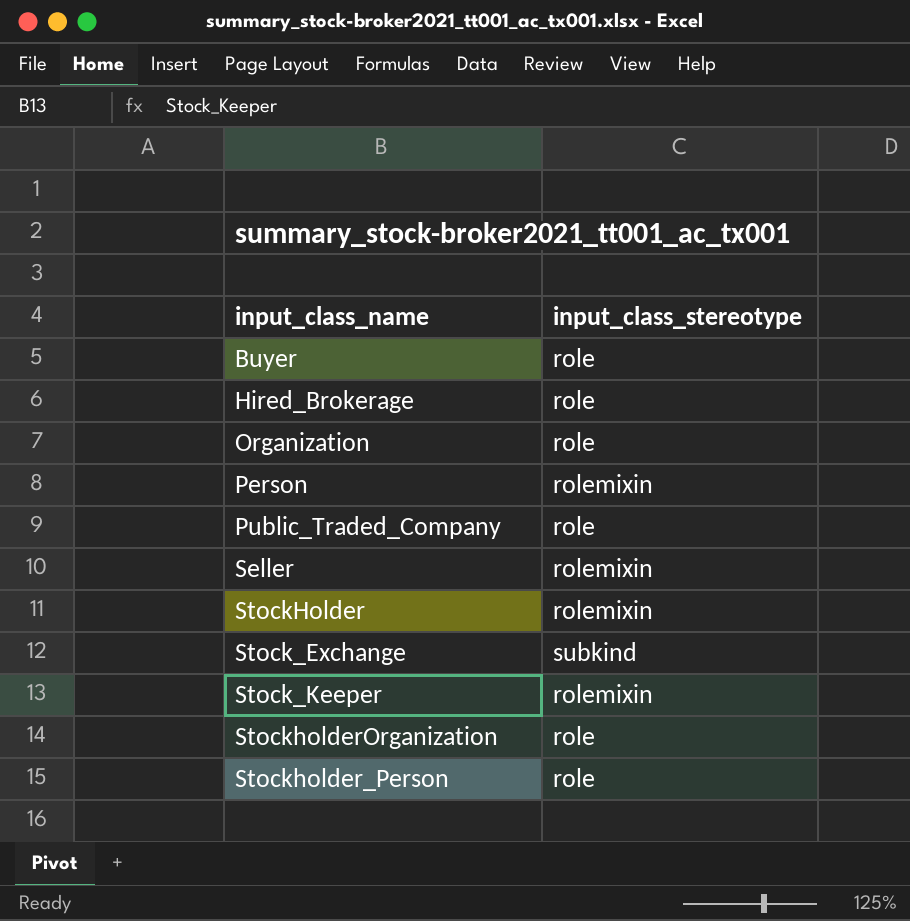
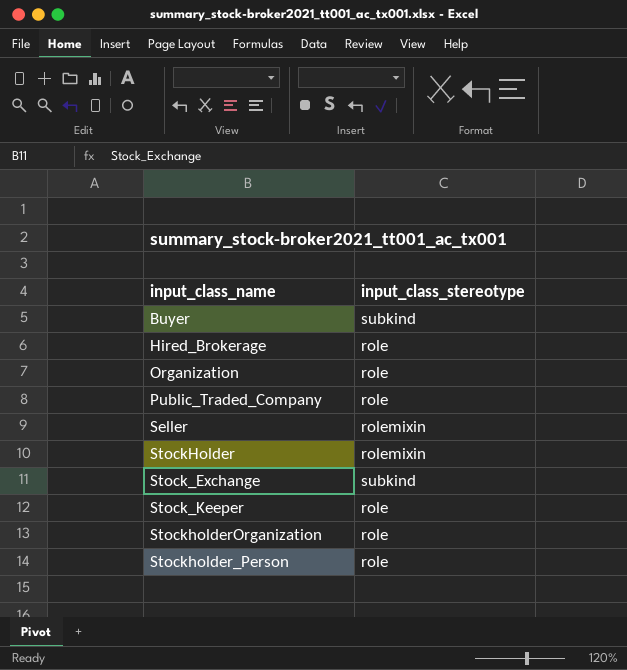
row Person: rolemixin -> none
Buyer | input_class_stereotype: role -> subkind
Stock_Keeper | input_class_stereotype: rolemixin -> role

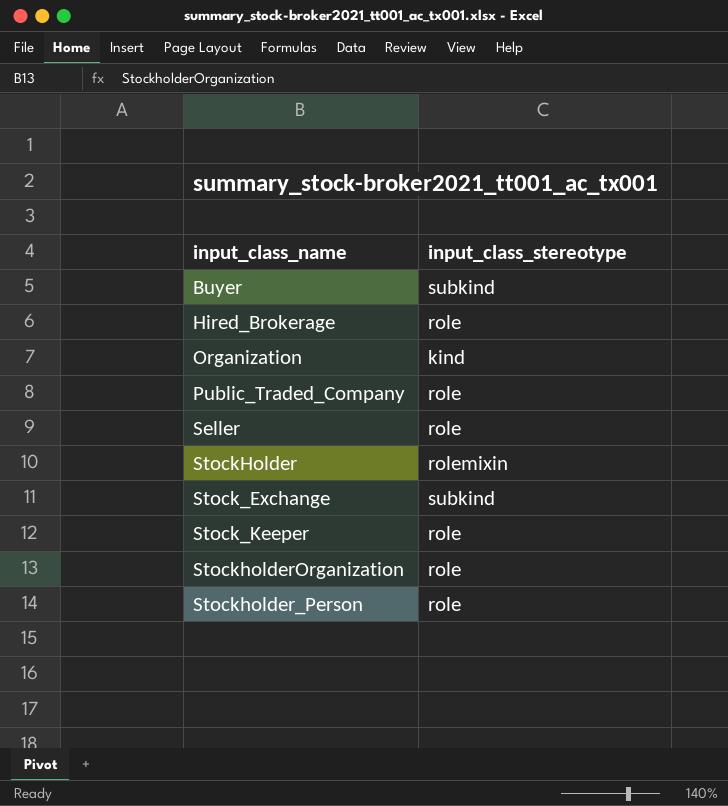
Organization | input_class_stereotype: role -> kind
Seller | input_class_stereotype: rolemixin -> role

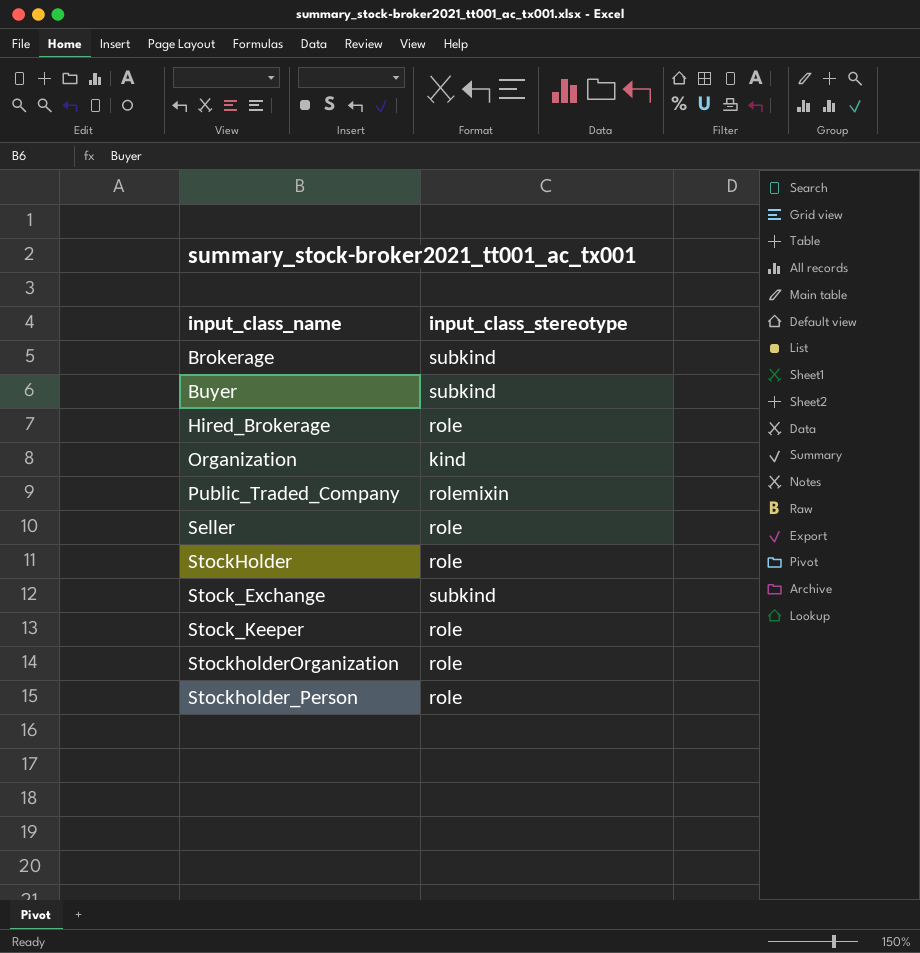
row Brokerage: none -> subkind
Public_Traded_Company | input_class_stereotype: role -> rolemixin
StockHolder | input_class_stereotype: rolemixin -> role

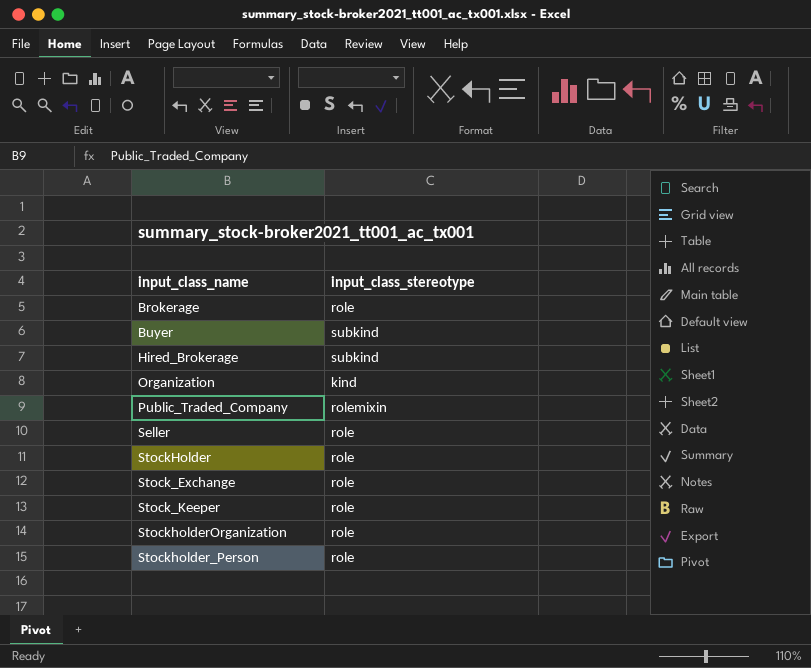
Brokerage | input_class_stereotype: subkind -> role
Hired_Brokerage | input_class_stereotype: role -> subkind
Stock_Exchange | input_class_stereotype: subkind -> role

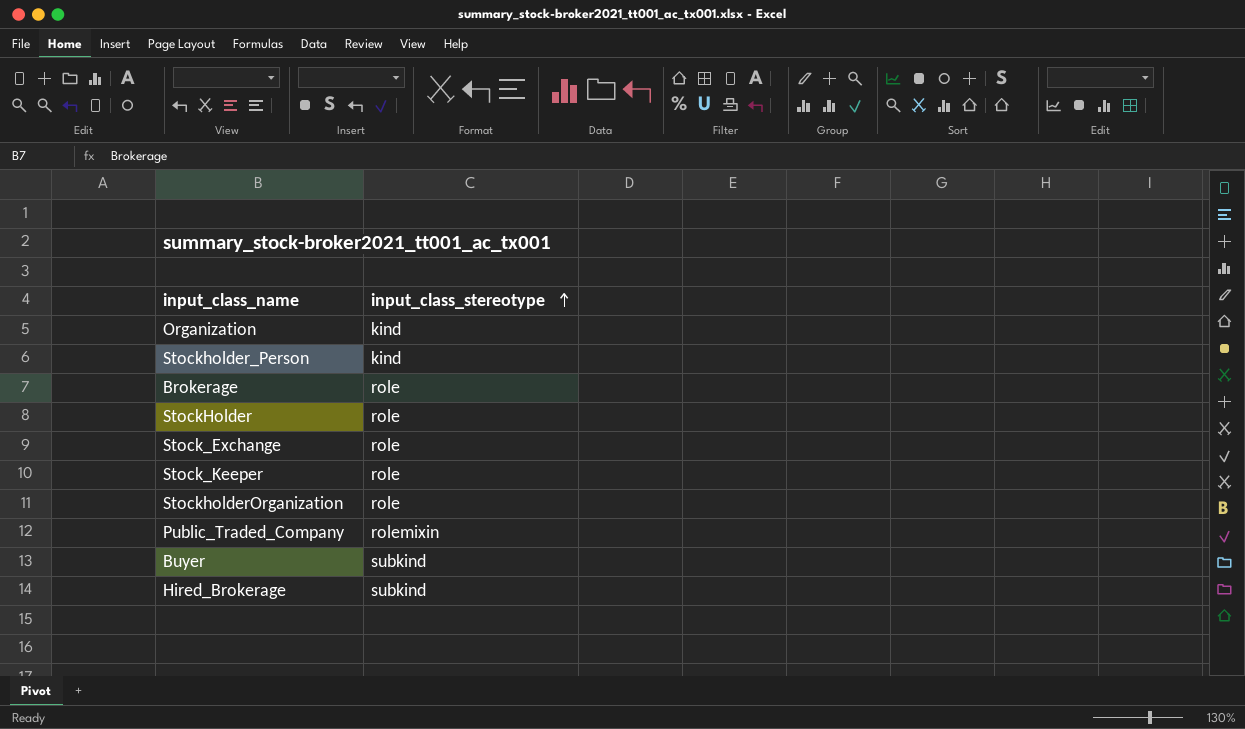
row order: none -> input_class_stereotype ascending
row Seller: role -> none
Stockholder_Person | input_class_stereotype: role -> kind

